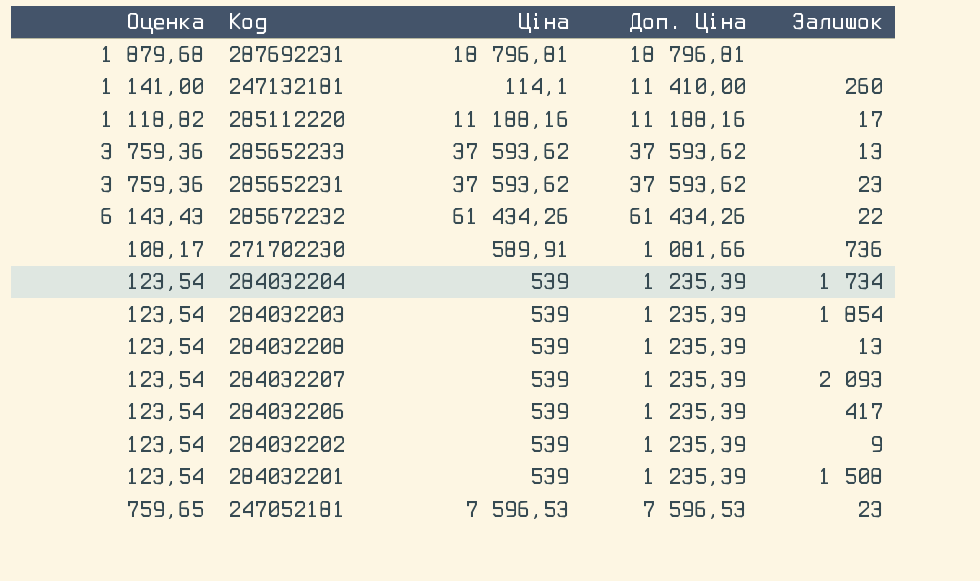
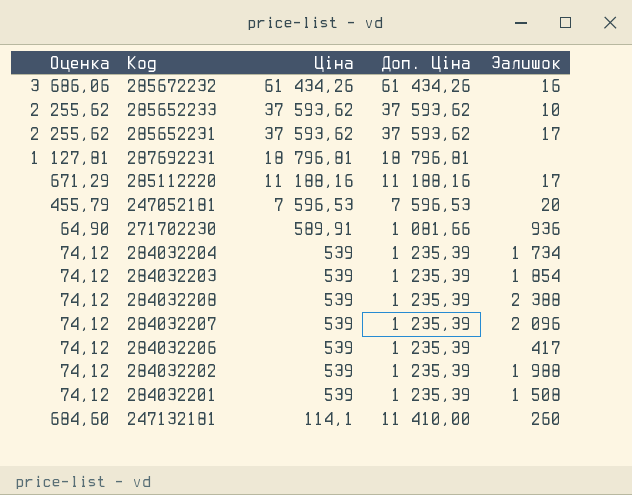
row order: none -> Ціна descending
column Оценка | formula: [Доп. Ціна] * 0,1 -> [Доп. Ціна] * 0,06
285672232 | Залишок: 22 -> 16
285652233 | Залишок: 13 -> 10
285652231 | Залишок: 23 -> 17
247052181 | Залишок: 23 -> 20
271702230 | Залишок: 736 -> 936
284032208 | Залишок: 13 -> 2 388
284032207 | Залишок: 2 093 -> 2 096
284032202 | Залишок: 9 -> 1 988

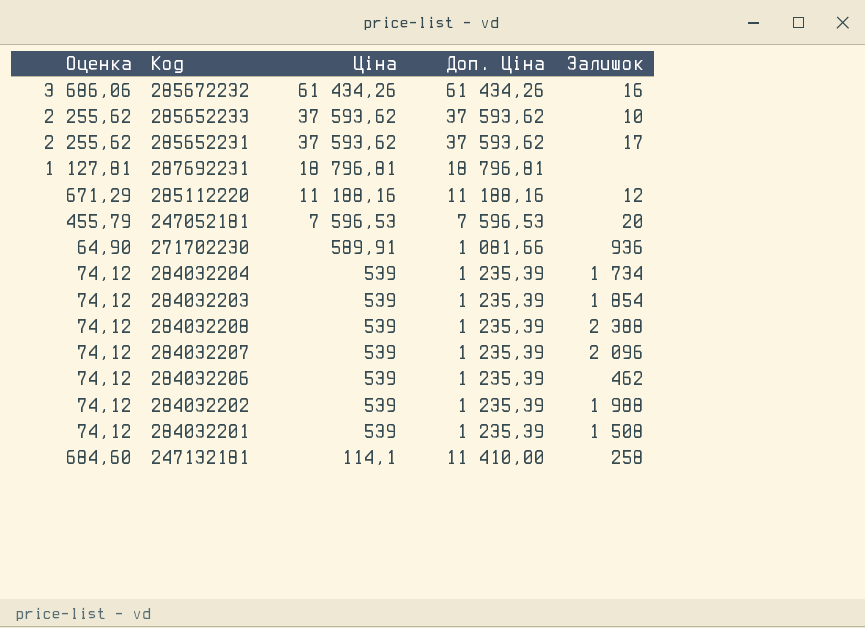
285112220 | Залишок: 17 -> 12
284032206 | Залишок: 417 -> 462
247132181 | Залишок: 260 -> 258

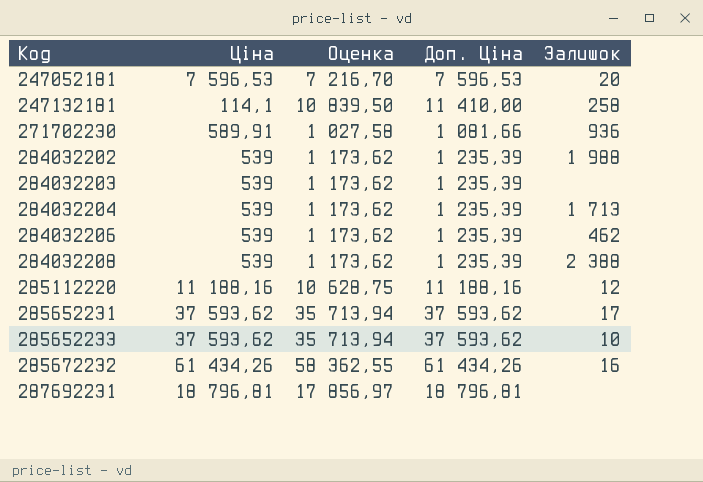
row order: Ціна descending -> Код ascending
column Оценка | formula: [Доп. Ціна] * 0,06 -> [Доп. Ціна] * 0,95
column Оценка | position: 1 -> 3
row 284032207: 74,12 | 539 | 1 235,39 | 2 096 -> none
row 284032201: 74,12 | 539 | 1 235,39 | 1 508 -> none
284032203 | Залишок: 1 854 -> none
284032204 | Залишок: 1 734 -> 1 713

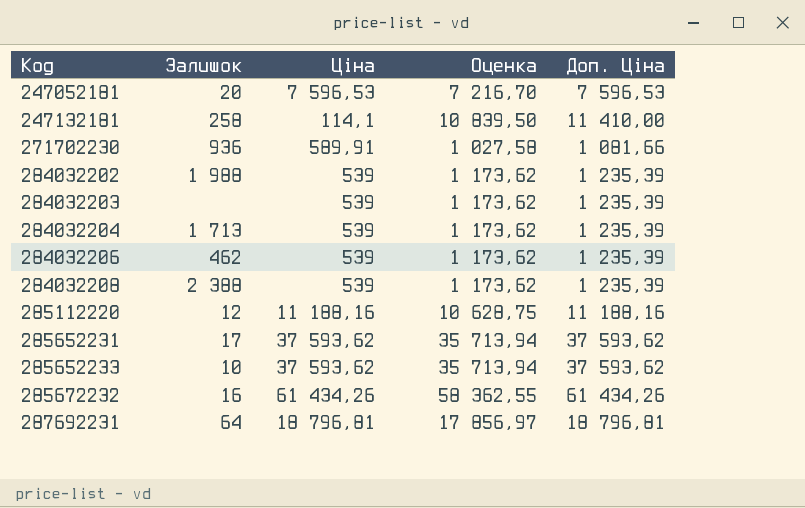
column Залишок | position: 5 -> 2
287692231 | Залишок: none -> 64

